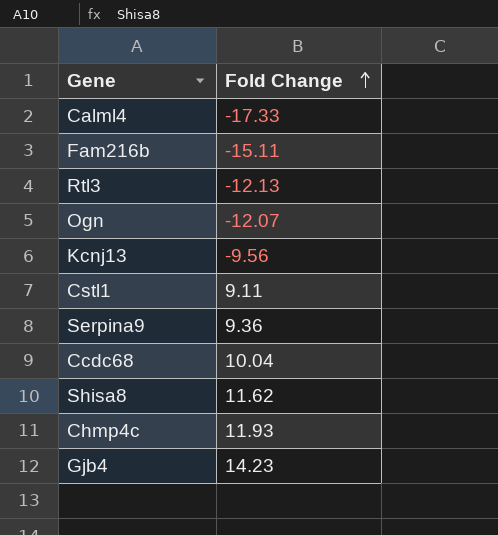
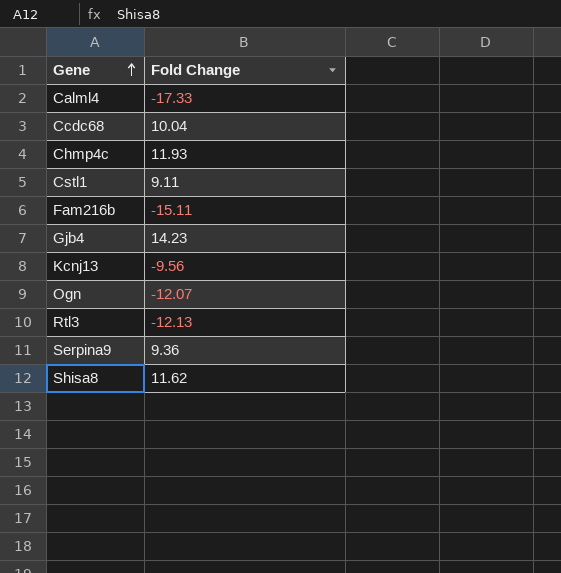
row order: Fold Change ascending -> Gene ascending

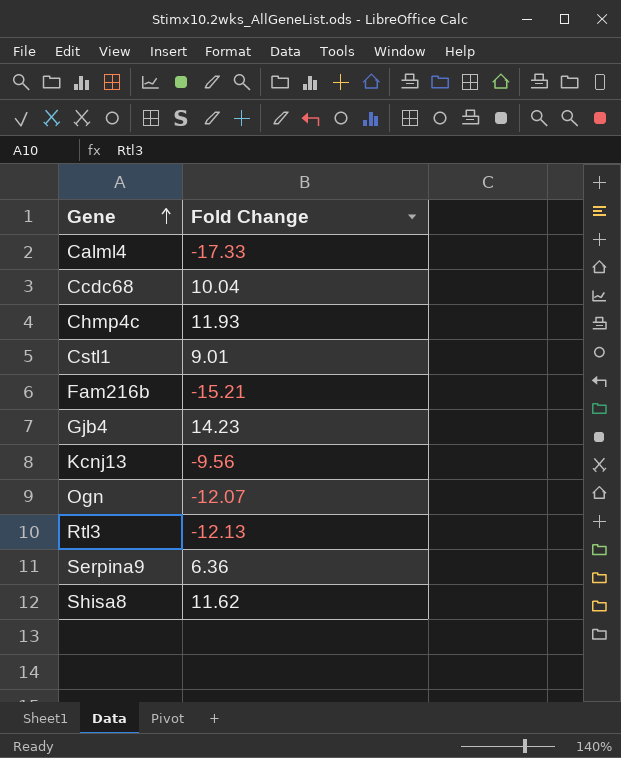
Cstl1 | Fold Change: 9.11 -> 9.01
Fam216b | Fold Change: -15.11 -> -15.21
Serpina9 | Fold Change: 9.36 -> 6.36

